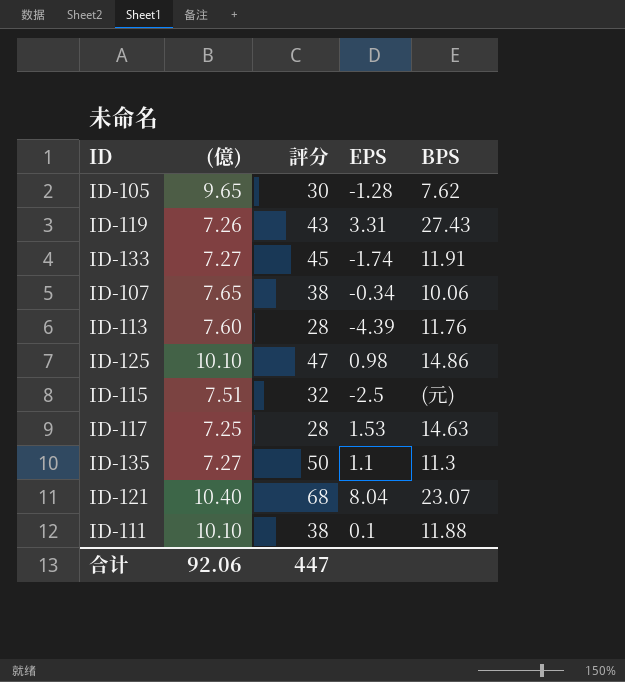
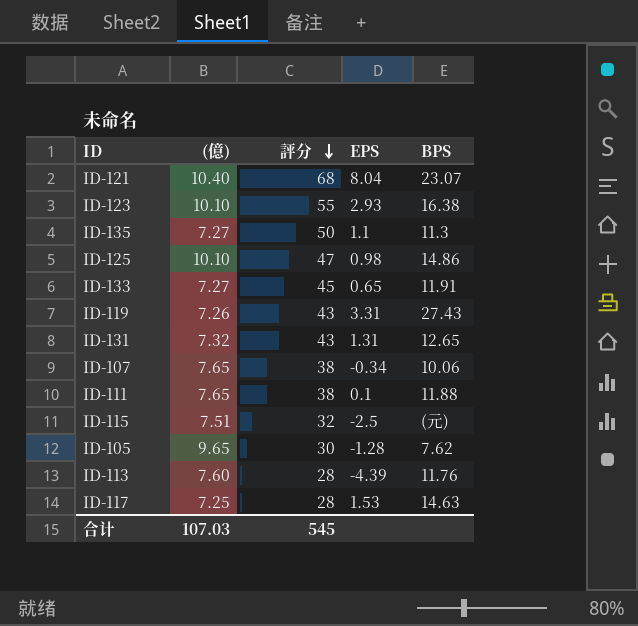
row order: none -> 評分 descending
row ID-123: none -> 10.10 | 55 | 2.93 | 16.38
ID-133 | EPS: -1.74 -> 0.65
row ID-131: none -> 7.32 | 43 | 1.31 | 12.65
ID-111 | (億): 10.10 -> 7.65
合计 | (億): 92.06 -> 107.03
合计 | 評分: 447 -> 545

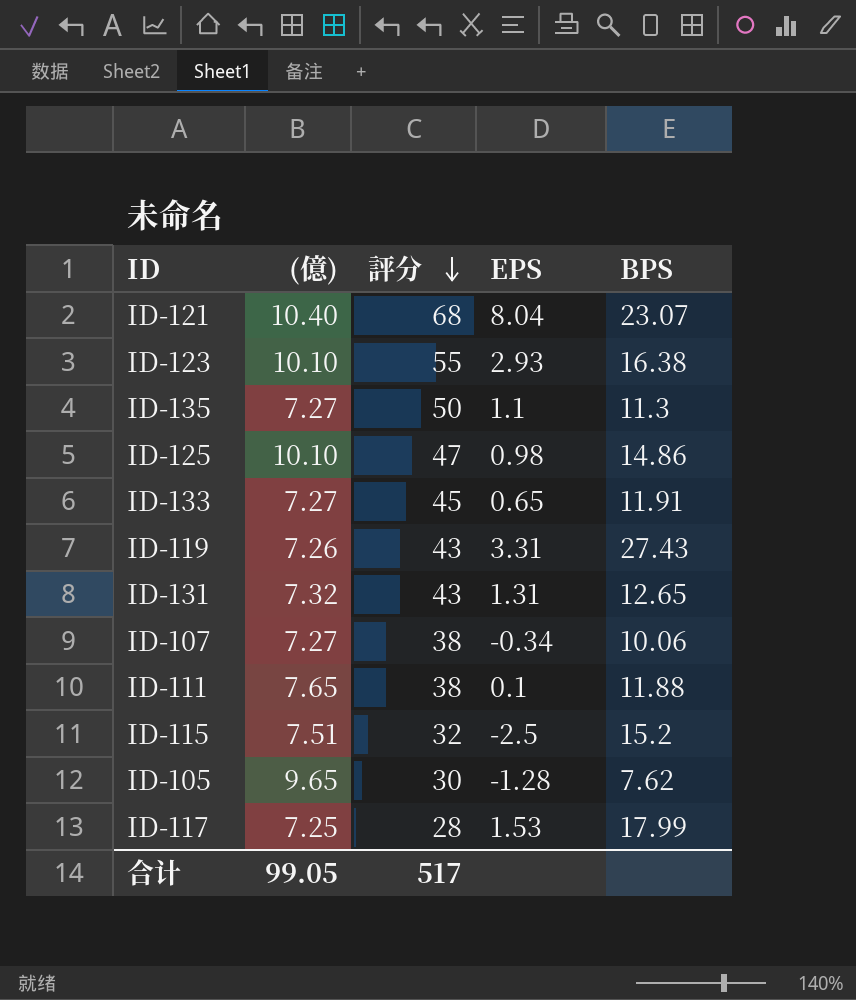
row ID-113: 7.60 | 28 | -4.39 | 11.76 -> none
ID-107 | (億): 7.65 -> 7.27
ID-115 | BPS: (元) -> 15.2
ID-117 | BPS: 14.63 -> 17.99
合计 | (億): 107.03 -> 99.05
合计 | 評分: 545 -> 517

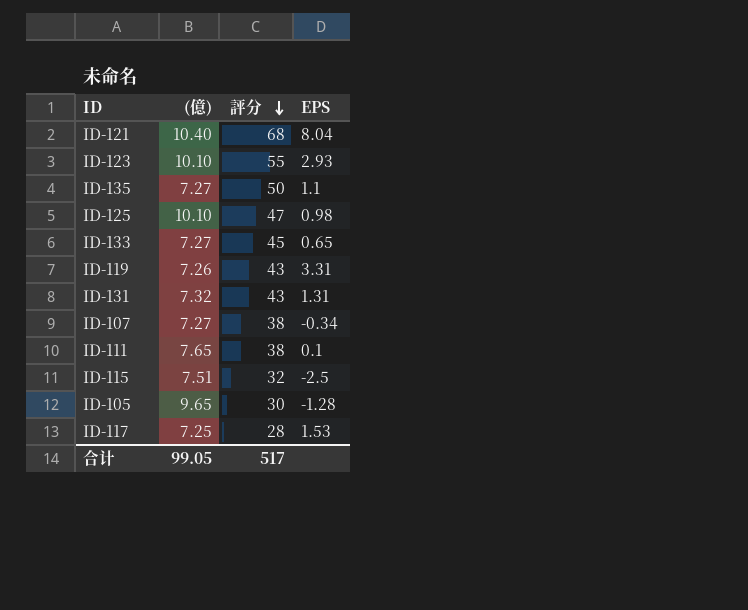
column BPS | position: 5 -> none

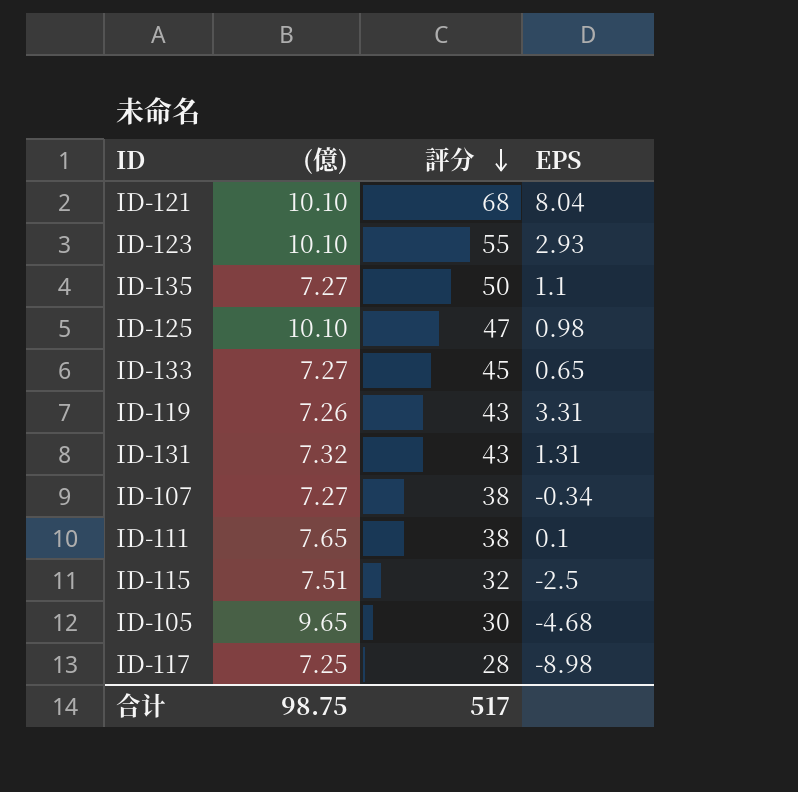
ID-121 | (億): 10.40 -> 10.10
ID-105 | EPS: -1.28 -> -4.68
ID-117 | EPS: 1.53 -> -8.98
合计 | (億): 99.05 -> 98.75

